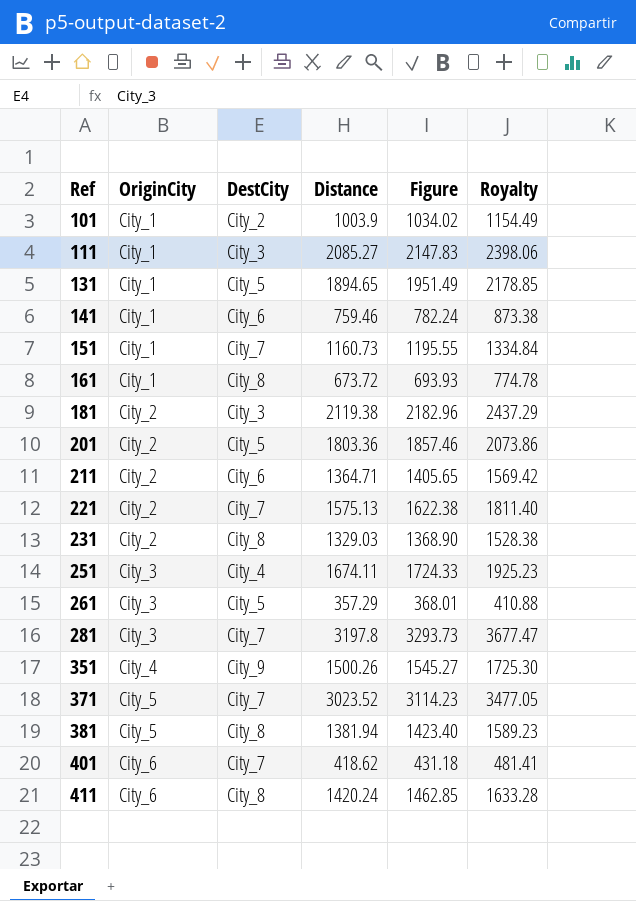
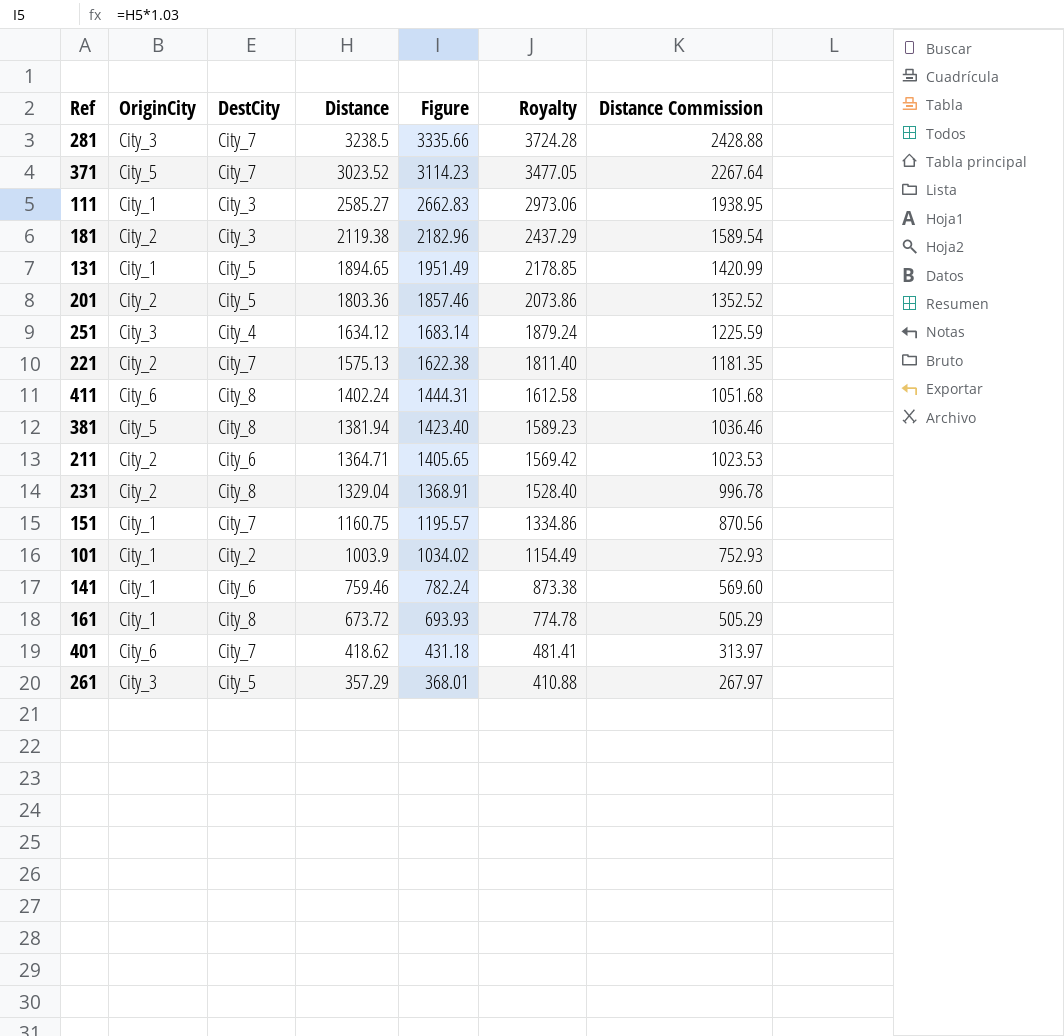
row order: Ref ascending -> Distance descending
column Distance Commission | formula: none -> [Distance] * 0.75
row 351: City_4 | City_9 | 1500.26 | 1545.27 | 1725.30 -> none
281 | Distance: 3197.8 -> 3238.5
281 | Figure: 3293.73 -> 3335.66
281 | Royalty: 3677.47 -> 3724.28
111 | Distance: 2085.27 -> 2585.27
111 | Figure: 2147.83 -> 2662.83
111 | Royalty: 2398.06 -> 2973.06
251 | Distance: 1674.11 -> 1634.12
251 | Figure: 1724.33 -> 1683.14
251 | Royalty: 1925.23 -> 1879.24
411 | Distance: 1420.24 -> 1402.24
411 | Figure: 1462.85 -> 1444.31
411 | Royalty: 1633.28 -> 1612.58
231 | Distance: 1329.03 -> 1329.04
231 | Figure: 1368.90 -> 1368.91
231 | Royalty: 1528.38 -> 1528.40
151 | Distance: 1160.73 -> 1160.75
151 | Figure: 1195.55 -> 1195.57
151 | Royalty: 1334.84 -> 1334.86

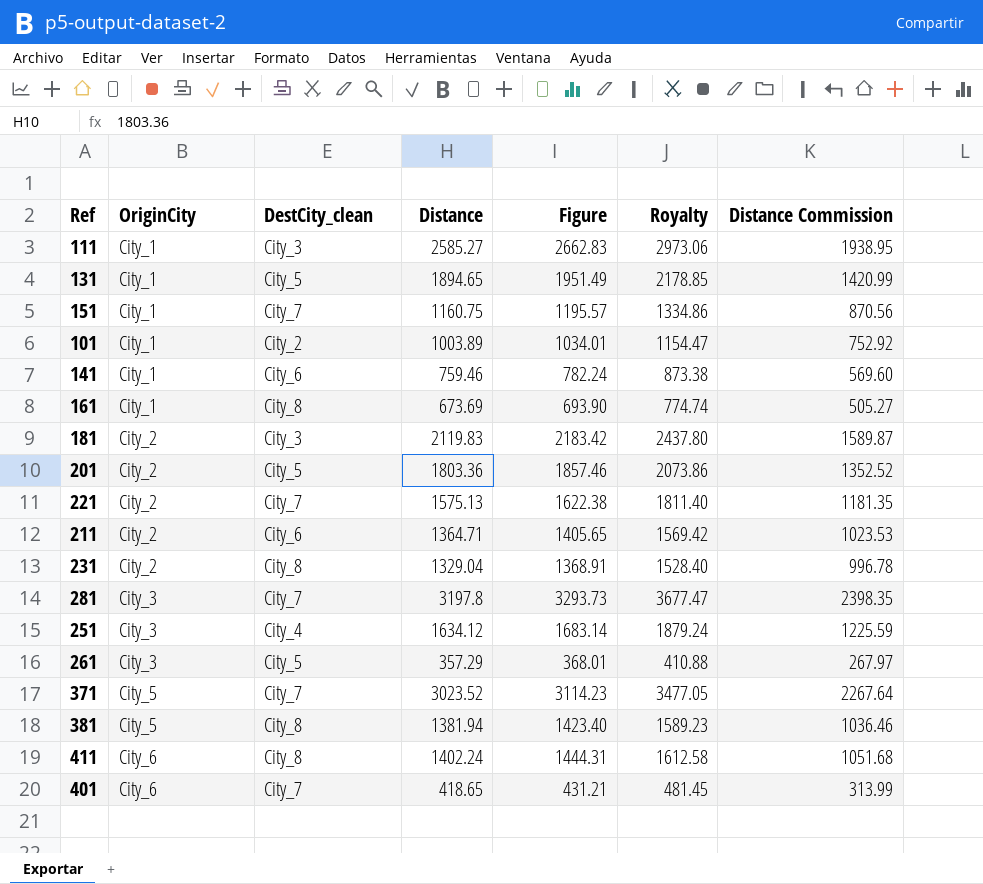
row order: Distance descending -> OriginCity ascending
column name: DestCity -> DestCity_clean
101 | Distance: 1003.9 -> 1003.89
101 | Figure: 1034.02 -> 1034.01
101 | Royalty: 1154.49 -> 1154.47
101 | Distance Commission: 752.93 -> 752.92
161 | Distance: 673.72 -> 673.69
161 | Figure: 693.93 -> 693.90
161 | Royalty: 774.78 -> 774.74
161 | Distance Commission: 505.29 -> 505.27
181 | Distance: 2119.38 -> 2119.83
181 | Figure: 2182.96 -> 2183.42
181 | Royalty: 2437.29 -> 2437.80
181 | Distance Commission: 1589.54 -> 1589.87
281 | Distance: 3238.5 -> 3197.8
281 | Figure: 3335.66 -> 3293.73
281 | Royalty: 3724.28 -> 3677.47
281 | Distance Commission: 2428.88 -> 2398.35
401 | Distance: 418.62 -> 418.65
401 | Figure: 431.18 -> 431.21
401 | Royalty: 481.41 -> 481.45
401 | Distance Commission: 313.97 -> 313.99

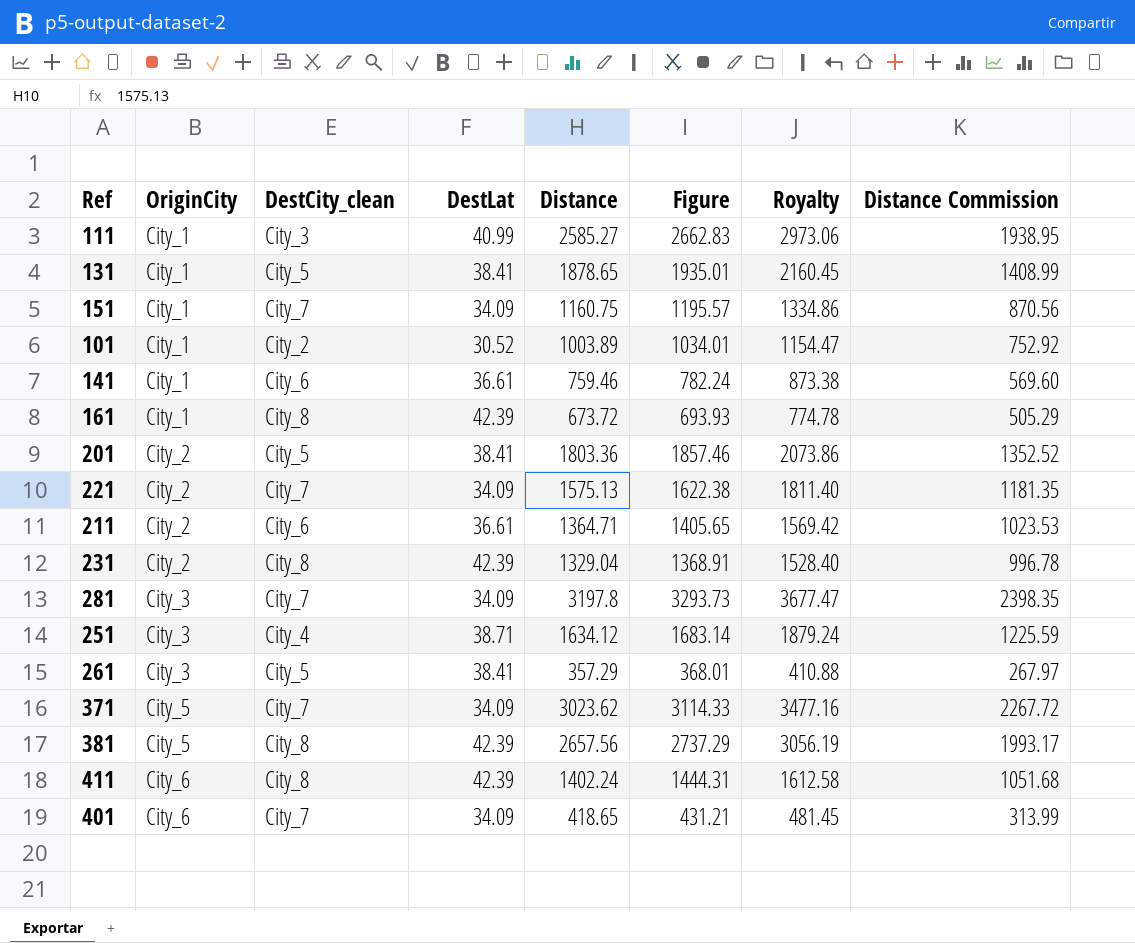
column DestLat | position: none -> 4
row 181: City_2 | City_3 | 2119.83 | 2183.42 | 2437.80 | 1589.87 -> none
131 | Distance: 1894.65 -> 1878.65
131 | Figure: 1951.49 -> 1935.01
131 | Royalty: 2178.85 -> 2160.45
131 | Distance Commission: 1420.99 -> 1408.99
161 | Distance: 673.69 -> 673.72
161 | Figure: 693.90 -> 693.93
161 | Royalty: 774.74 -> 774.78
161 | Distance Commission: 505.27 -> 505.29
371 | Distance: 3023.52 -> 3023.62
371 | Figure: 3114.23 -> 3114.33
371 | Royalty: 3477.05 -> 3477.16
371 | Distance Commission: 2267.64 -> 2267.72
381 | Distance: 1381.94 -> 2657.56
381 | Figure: 1423.40 -> 2737.29
381 | Royalty: 1589.23 -> 3056.19
381 | Distance Commission: 1036.46 -> 1993.17

